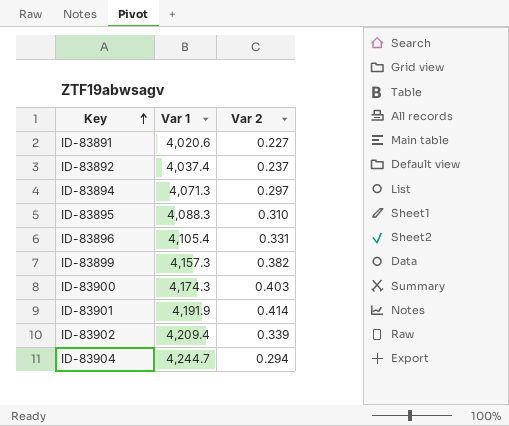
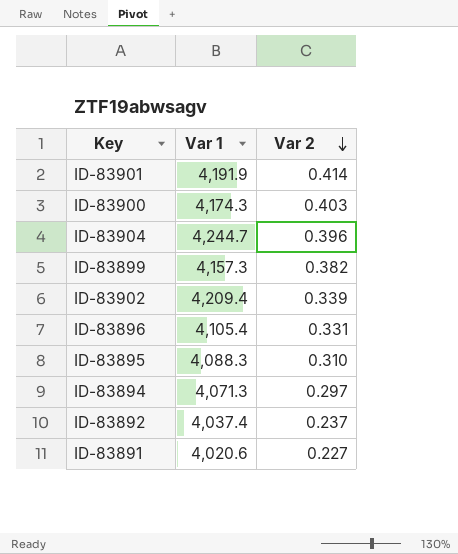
row order: Key ascending -> Var 2 descending
ID-83904 | Var 2: 0.294 -> 0.396

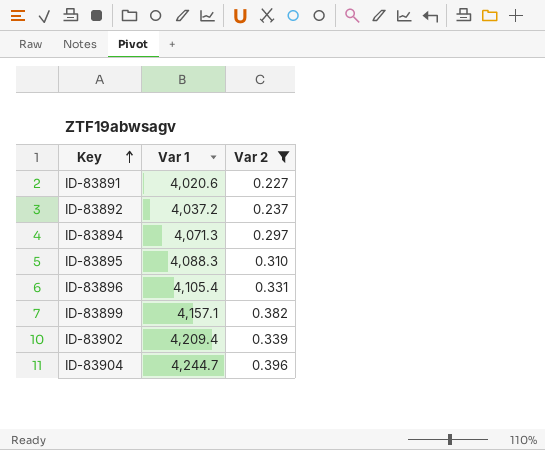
filter: none -> Var 2 <= 0.396
row order: Var 2 descending -> Key ascending
ID-83892 | Var 1: 4,037.4 -> 4,037.2
ID-83899 | Var 1: 4,157.3 -> 4,157.1

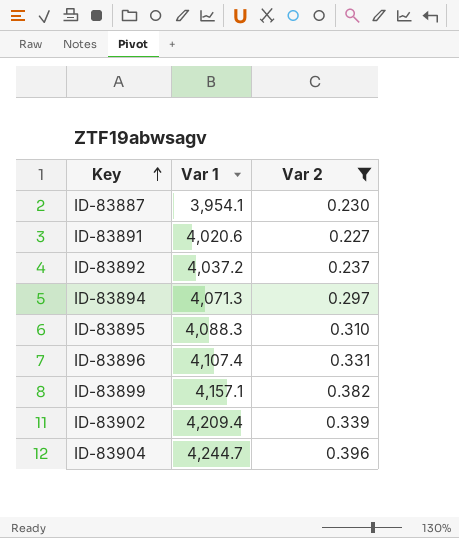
row ID-83887: none -> 3,954.1 | 0.230
ID-83896 | Var 1: 4,105.4 -> 4,107.4

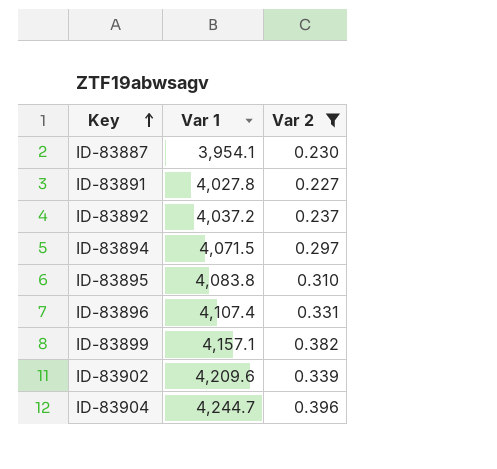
ID-83891 | Var 1: 4,020.6 -> 4,027.8
ID-83894 | Var 1: 4,071.3 -> 4,071.5
ID-83895 | Var 1: 4,088.3 -> 4,083.8
ID-83902 | Var 1: 4,209.4 -> 4,209.6

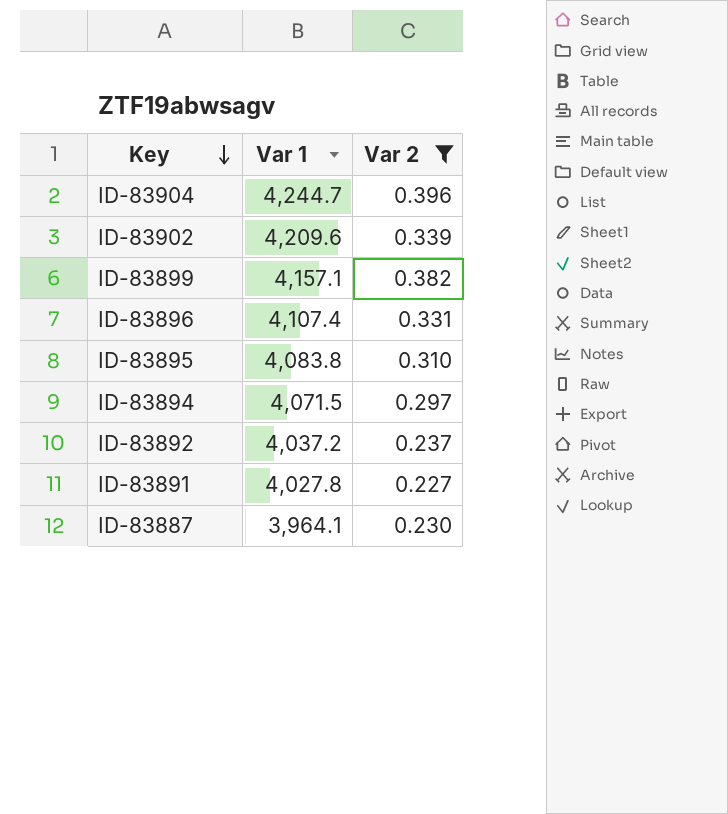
row order: Key ascending -> Key descending
ID-83887 | Var 1: 3,954.1 -> 3,964.1

